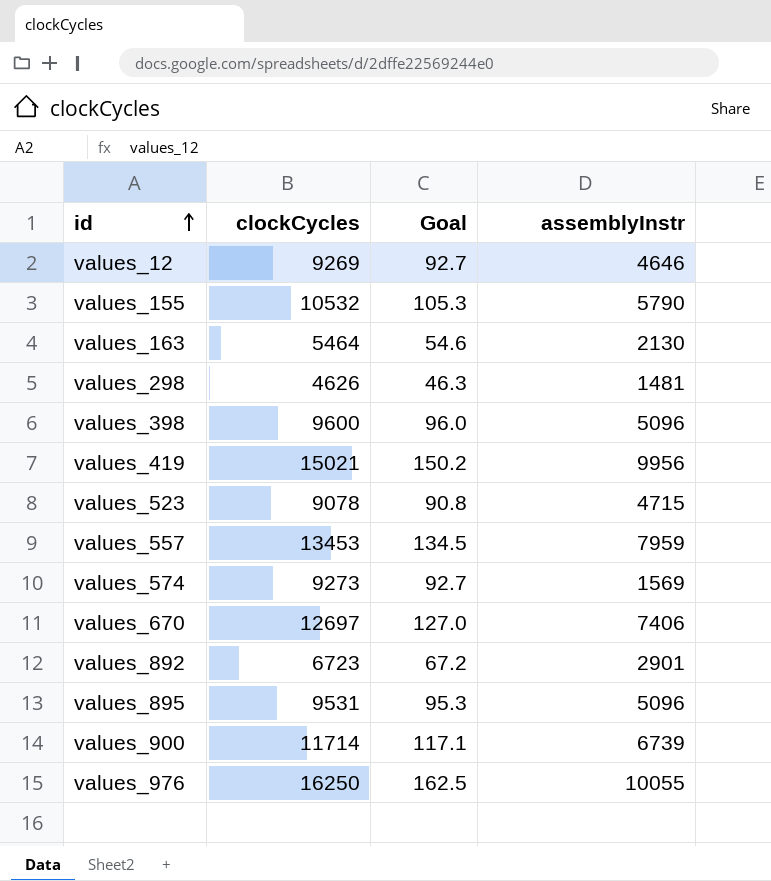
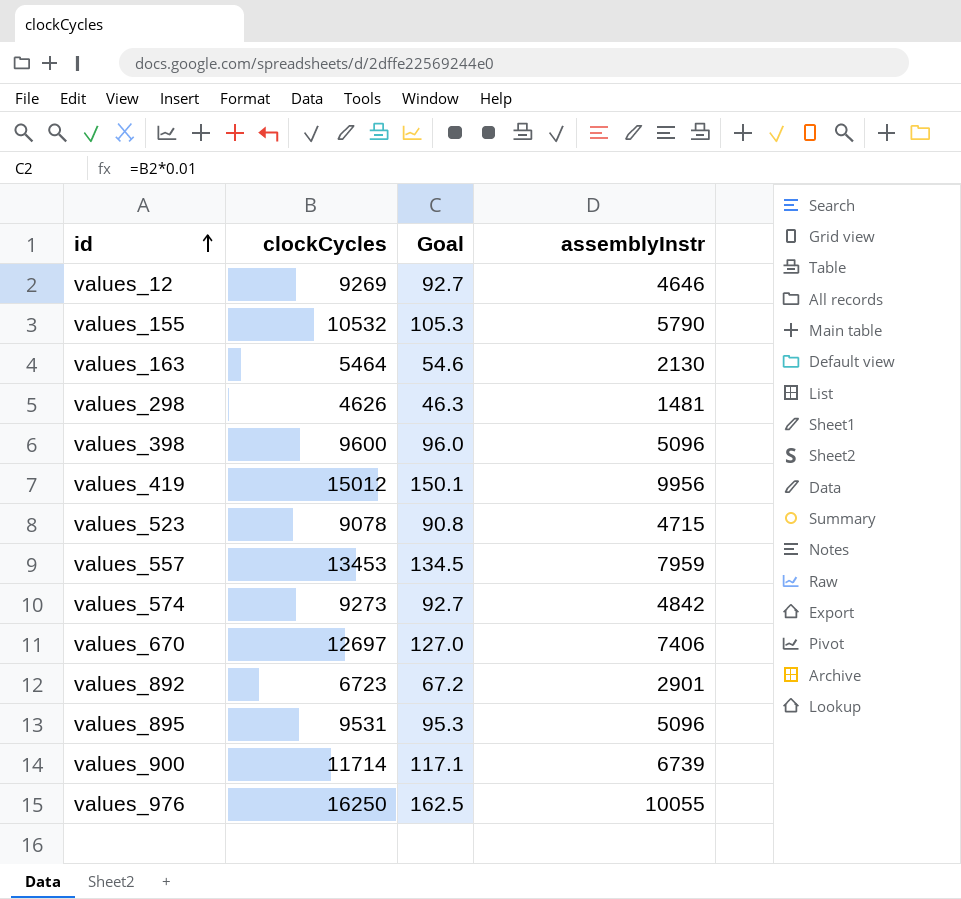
values_419 | clockCycles: 15021 -> 15012
values_419 | Goal: 150.2 -> 150.1
values_574 | assemblyInstr: 1569 -> 4842

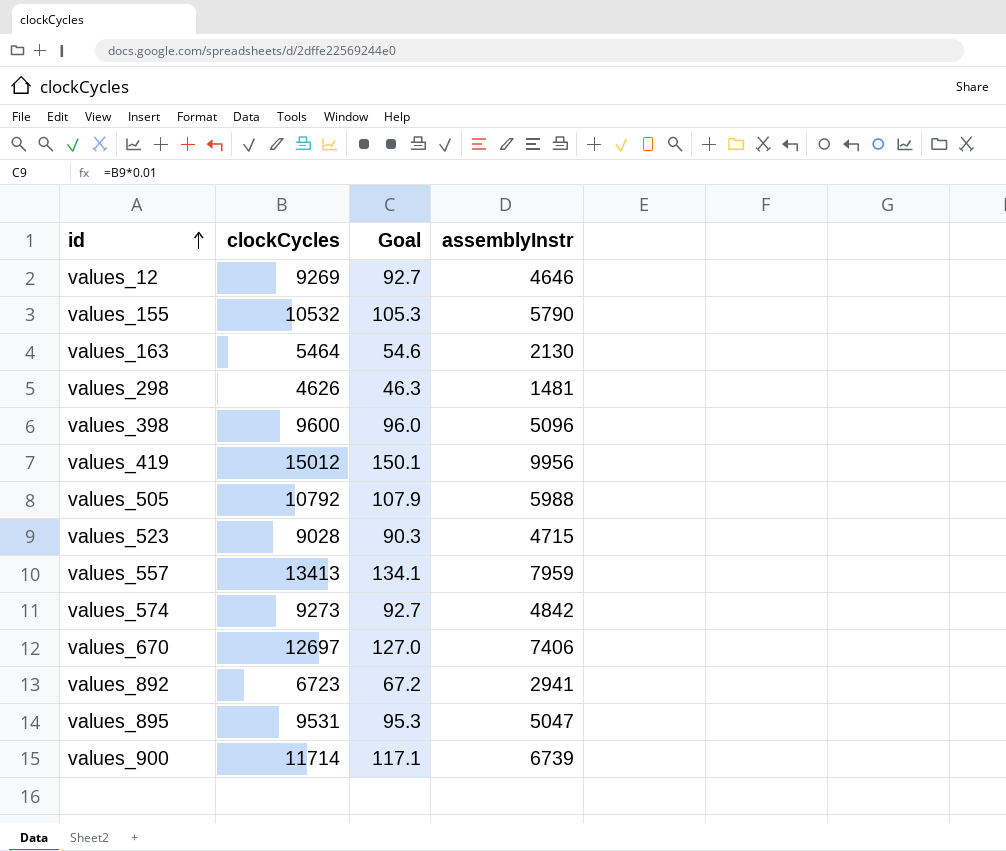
row values_976: 16250 | 162.5 | 10055 -> none
row values_505: none -> 10792 | 107.9 | 5988
values_523 | clockCycles: 9078 -> 9028
values_523 | Goal: 90.8 -> 90.3
values_557 | clockCycles: 13453 -> 13413
values_557 | Goal: 134.5 -> 134.1
values_892 | assemblyInstr: 2901 -> 2941
values_895 | assemblyInstr: 5096 -> 5047

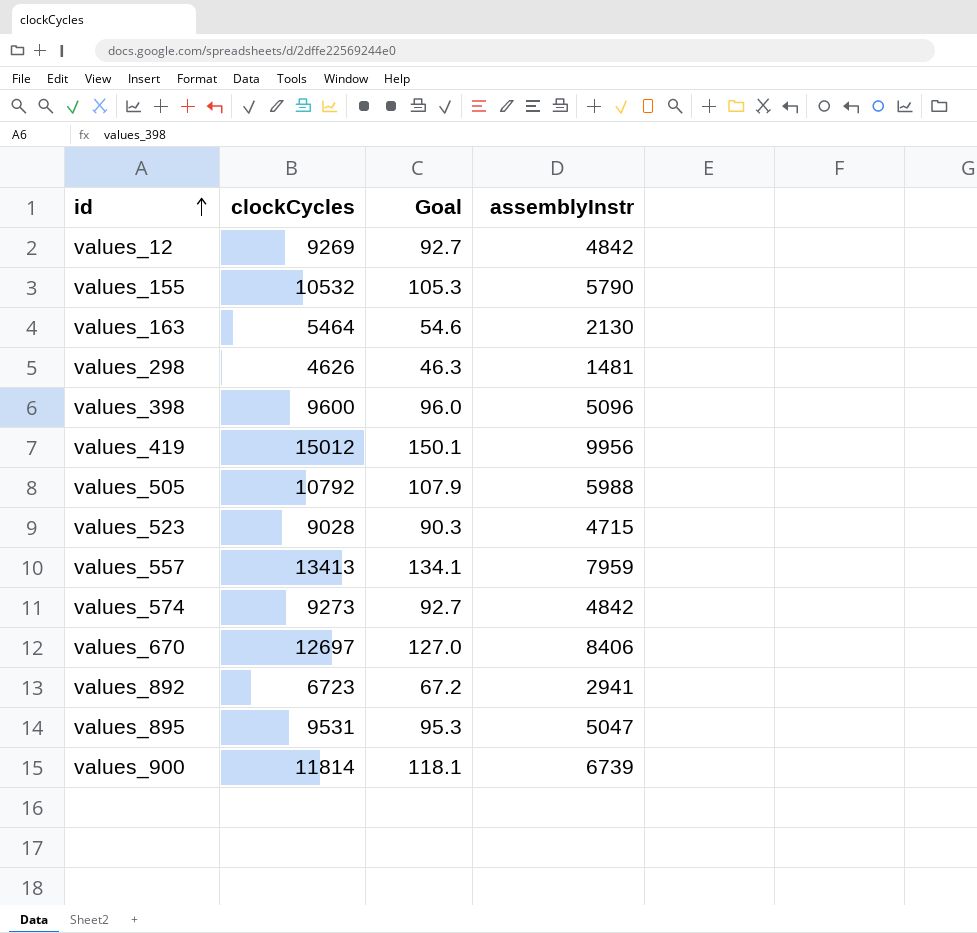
values_12 | assemblyInstr: 4646 -> 4842
values_670 | assemblyInstr: 7406 -> 8406
values_900 | clockCycles: 11714 -> 11814
values_900 | Goal: 117.1 -> 118.1

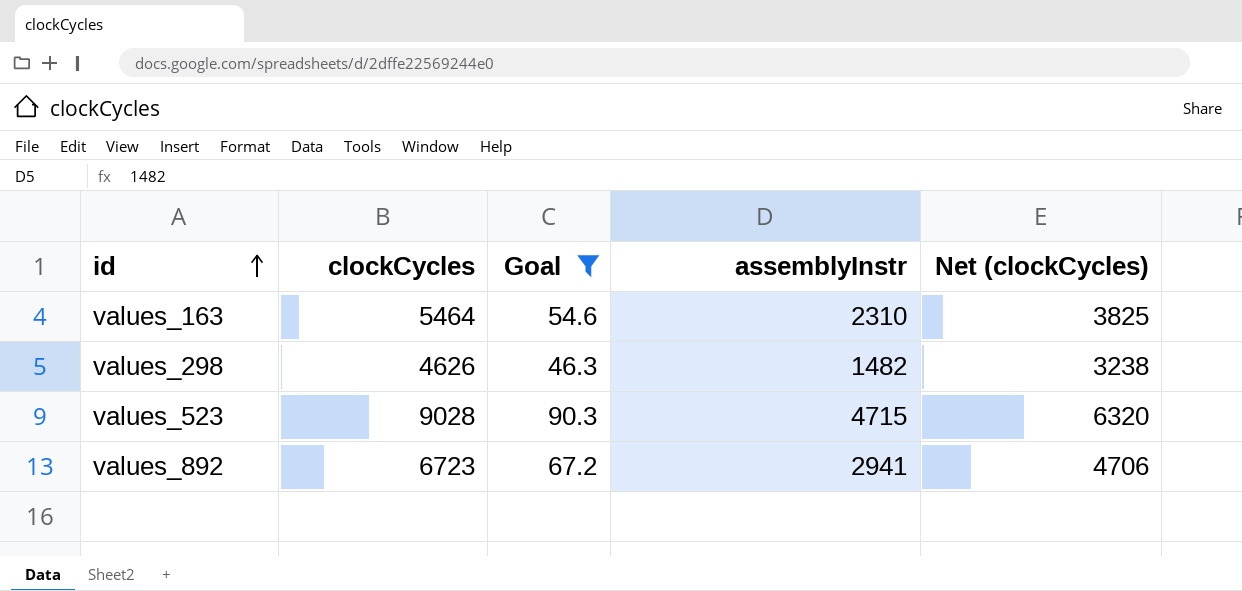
filter: none -> Goal <= 90.3
column Net (clockCycles) | formula: none -> [clockCycles] * 0.7
values_163 | assemblyInstr: 2130 -> 2310
values_298 | assemblyInstr: 1481 -> 1482

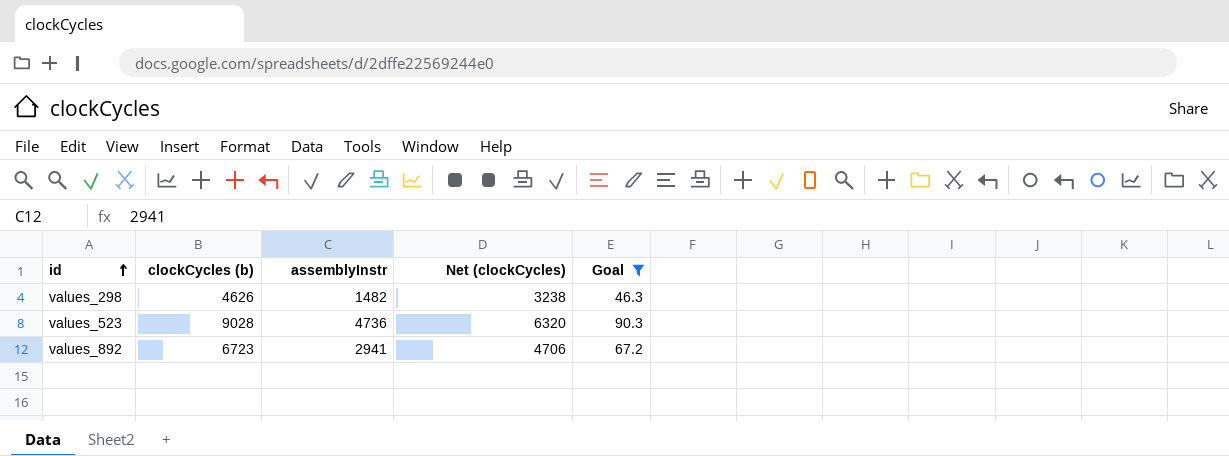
column name: clockCycles -> clockCycles (b)
column Goal | position: 3 -> 5
row values_163: 5464 | 54.6 | 2310 | 3825 -> none
values_523 | assemblyInstr: 4715 -> 4736

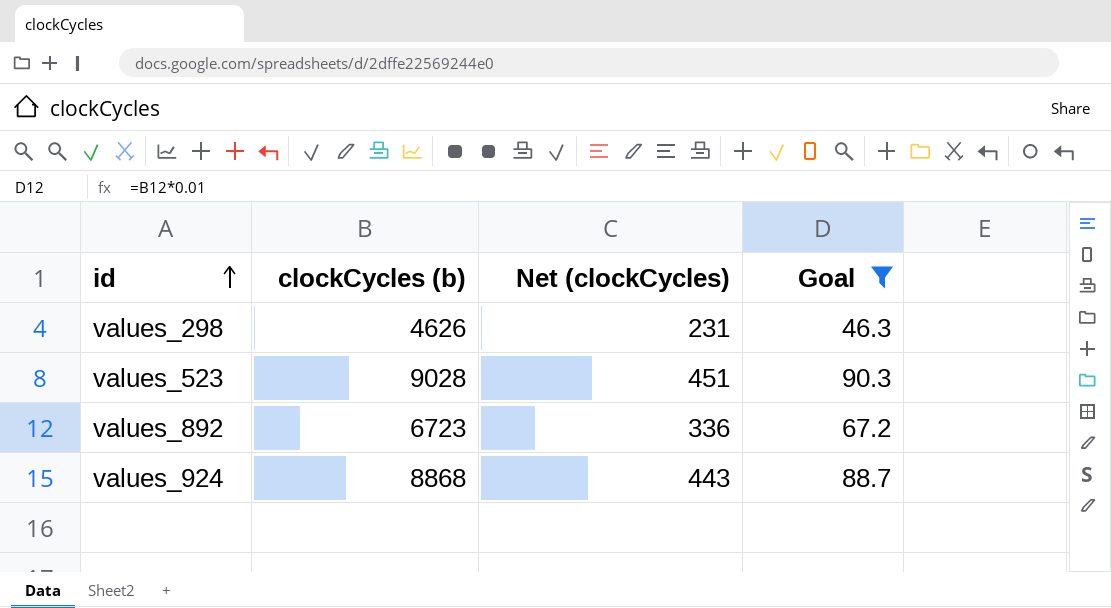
column assemblyInstr | position: 3 -> none
column Net (clockCycles) | formula: [clockCycles (b)] * 0.7 -> [clockCycles (b)] * 0.05
row values_924: none -> 8868 | 443 | 88.7

